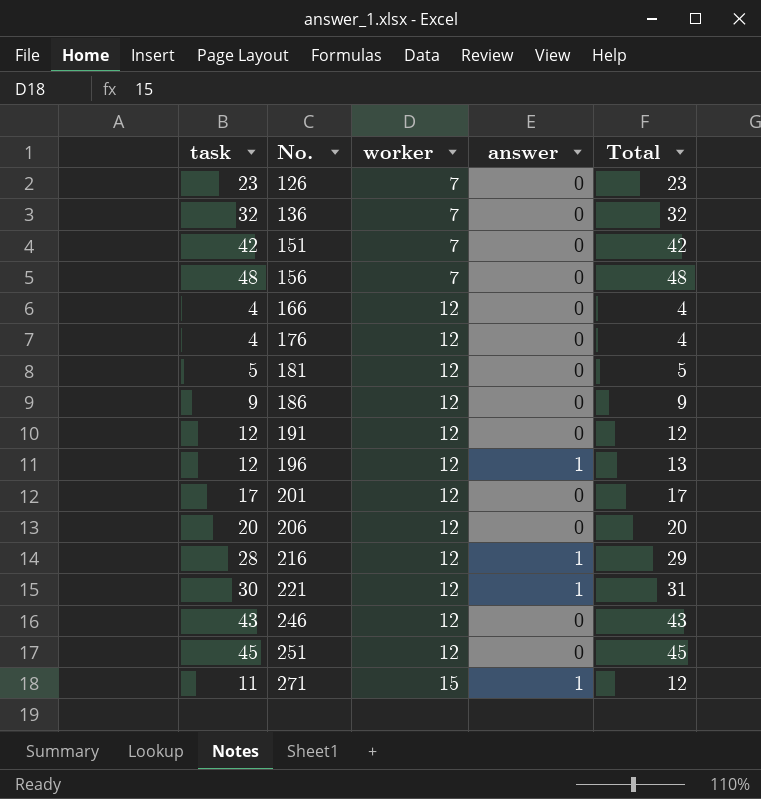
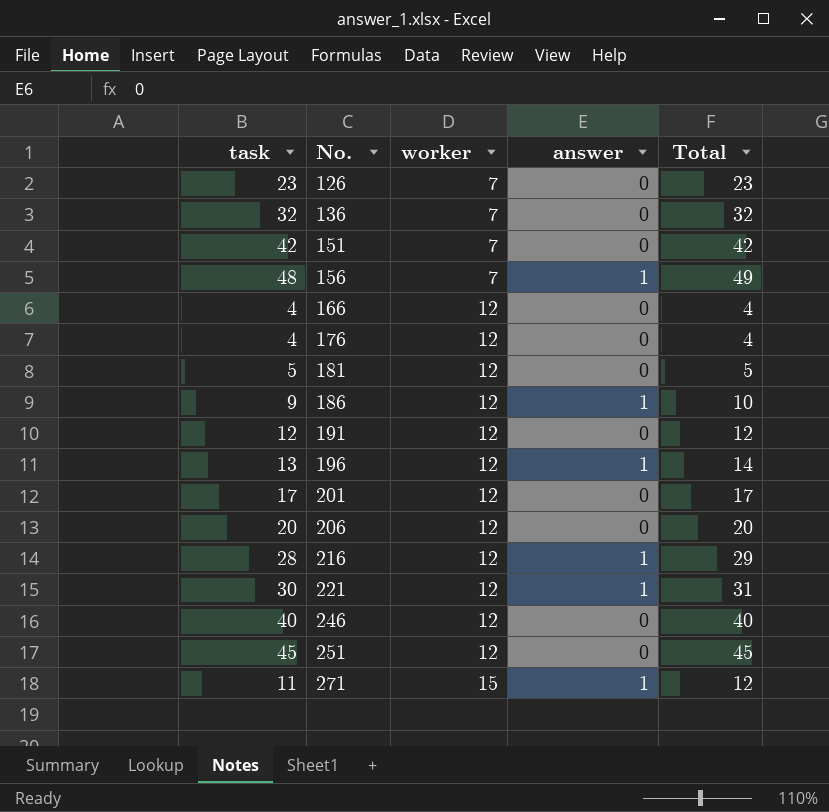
156 | answer: 0 -> 1
156 | Total: 48 -> 49
186 | answer: 0 -> 1
186 | Total: 9 -> 10
196 | task: 12 -> 13
196 | Total: 13 -> 14
246 | task: 43 -> 40
246 | Total: 43 -> 40

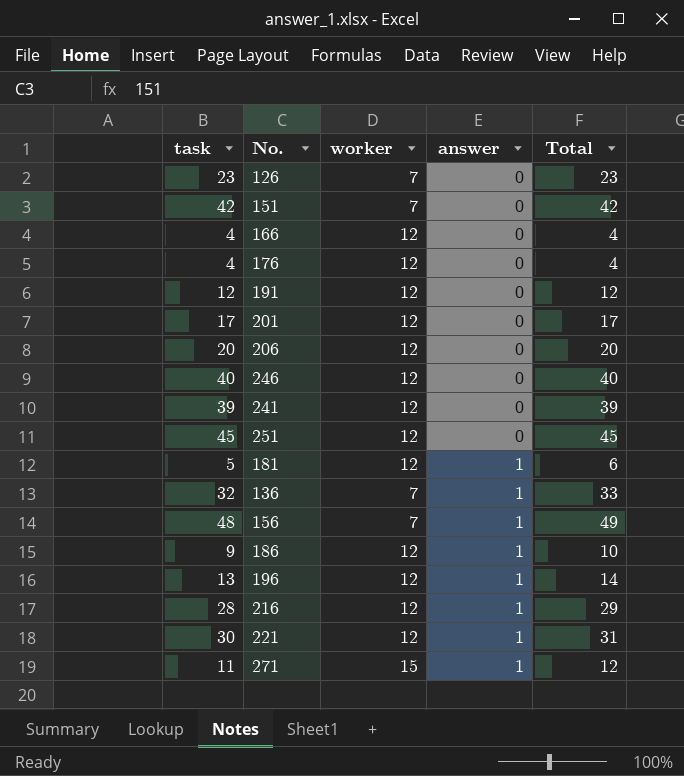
row order: No. ascending -> answer ascending
row 241: none -> 39 | 12 | 0 | 39
181 | answer: 0 -> 1
181 | Total: 5 -> 6
136 | answer: 0 -> 1
136 | Total: 32 -> 33

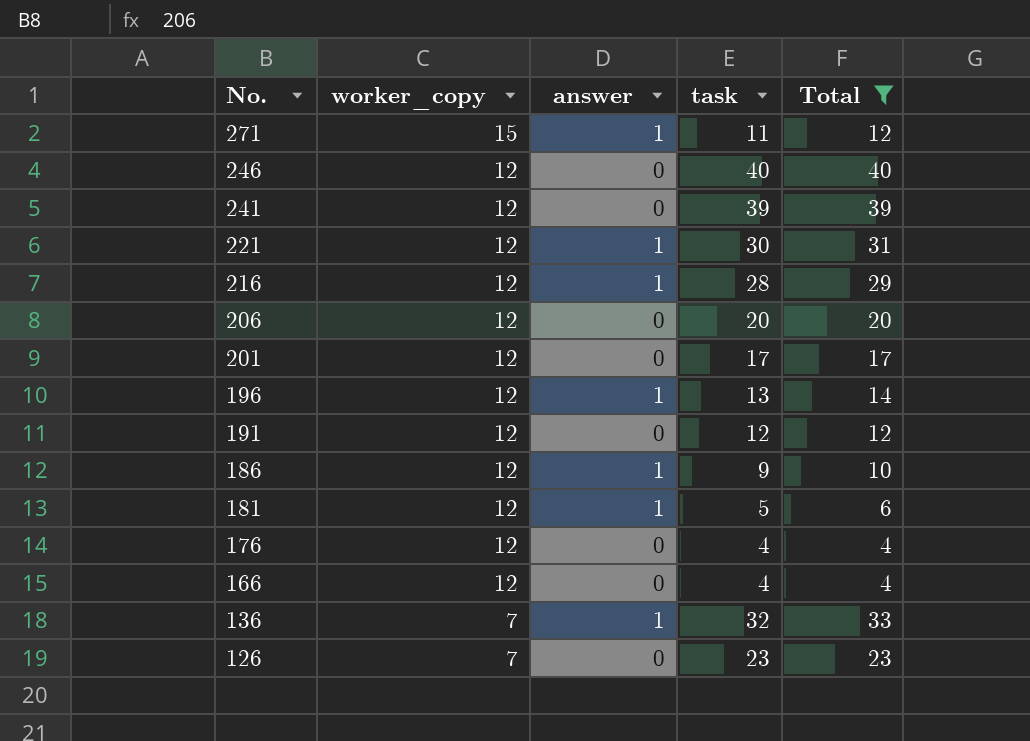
filter: none -> Total <= 40
row order: answer ascending -> No. descending
column name: worker -> worker_copy
column task | position: 1 -> 4

